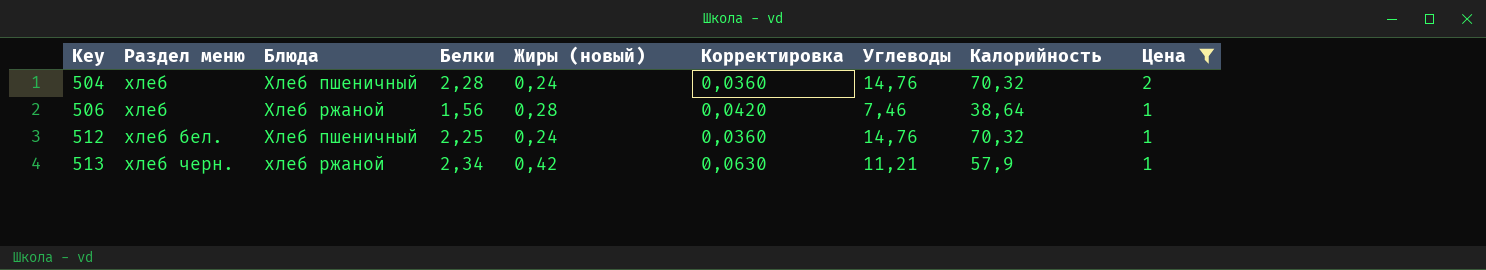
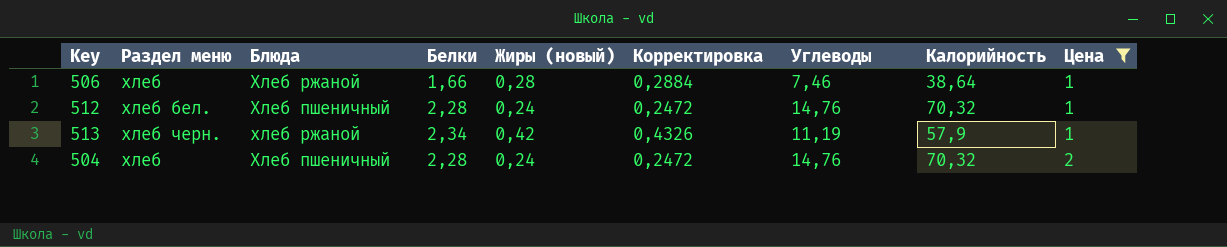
row order: Key ascending -> Цена ascending
column Корректировка | formula: [Жиры (новый)] * 0,15 -> [Жиры (новый)] * 1,03
506 | Белки: 1,56 -> 1,66
512 | Белки: 2,25 -> 2,28
513 | Углеводы: 11,21 -> 11,19

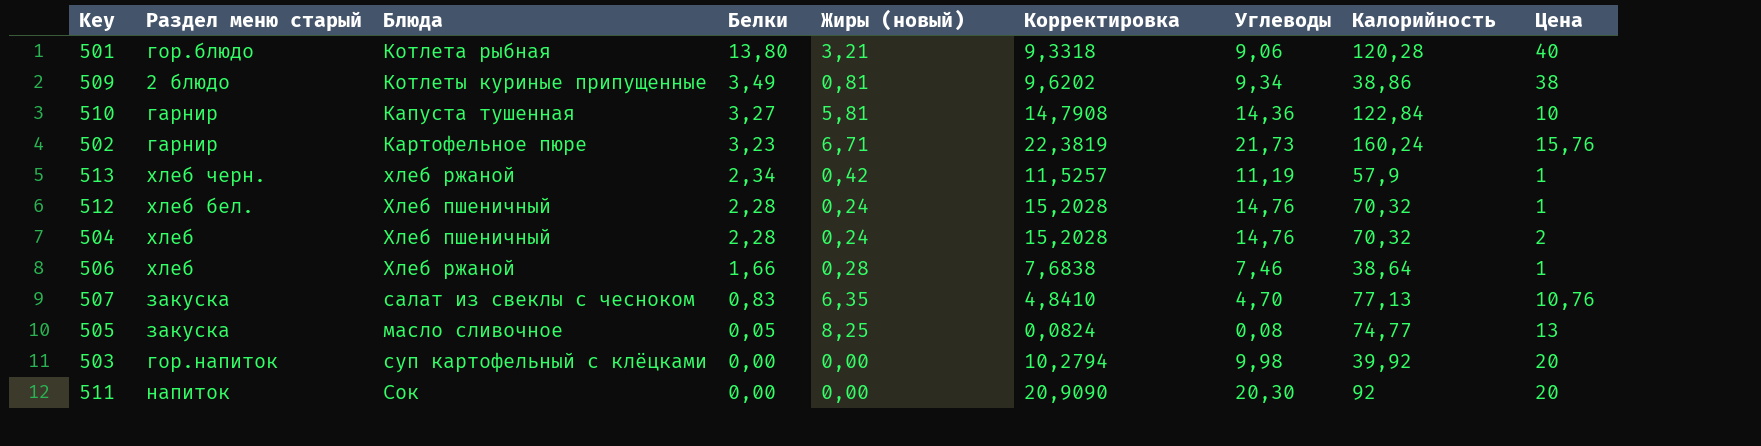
filter: Цена <= 2 -> none
row order: Цена ascending -> Белки descending
column name: Раздел меню -> Раздел меню старый
column Корректировка | formula: [Жиры (новый)] * 1,03 -> [Углеводы] * 1,03

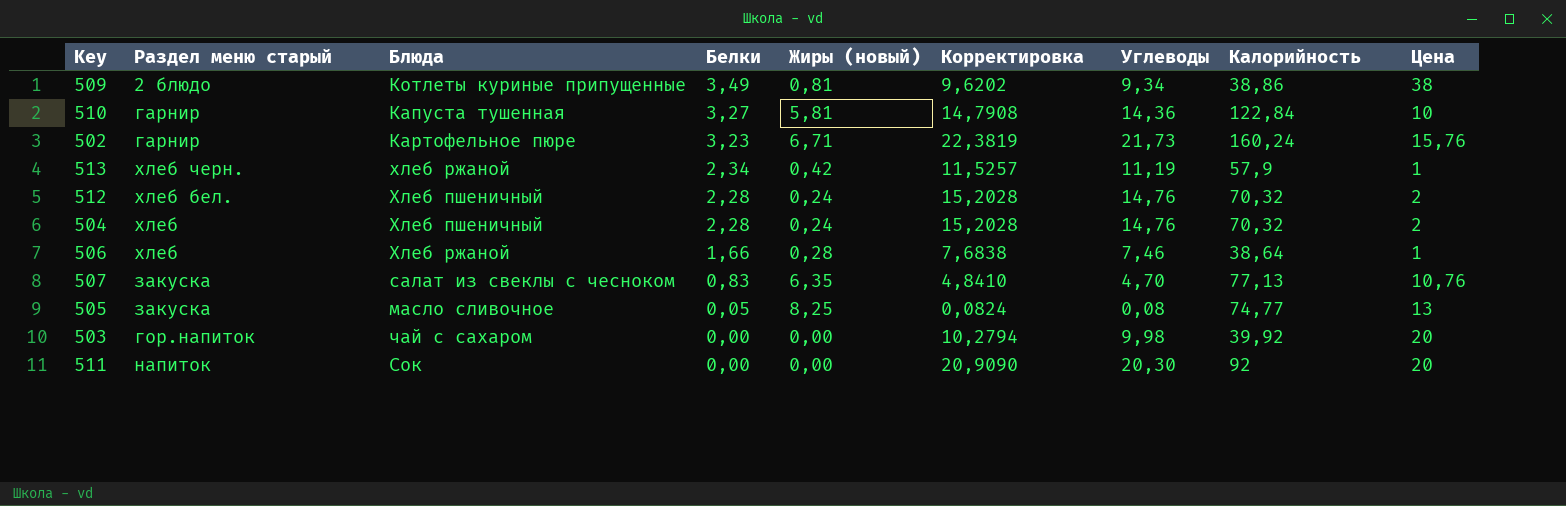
row 501: гор.блюдо | Котлета рыбная | 13,80 | 3,21 | 9,3318 | 9,06 | 120,28 | 40 -> none
512 | Цена: 1 -> 2
503 | Блюда: суп картофельный с клёцками -> чай с сахаром

